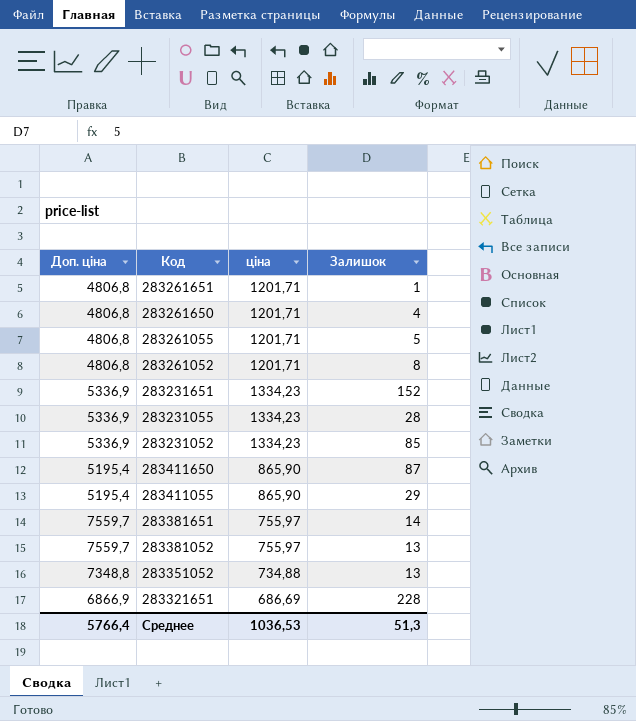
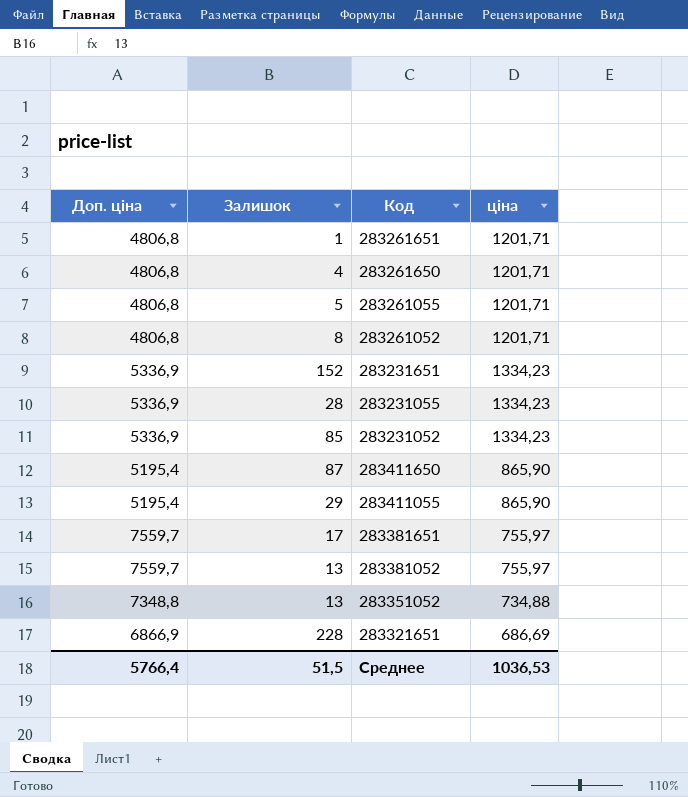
column Залишок | position: 4 -> 2
283381651 | Залишок: 14 -> 17
Среднее | Залишок: 51,3 -> 51,5

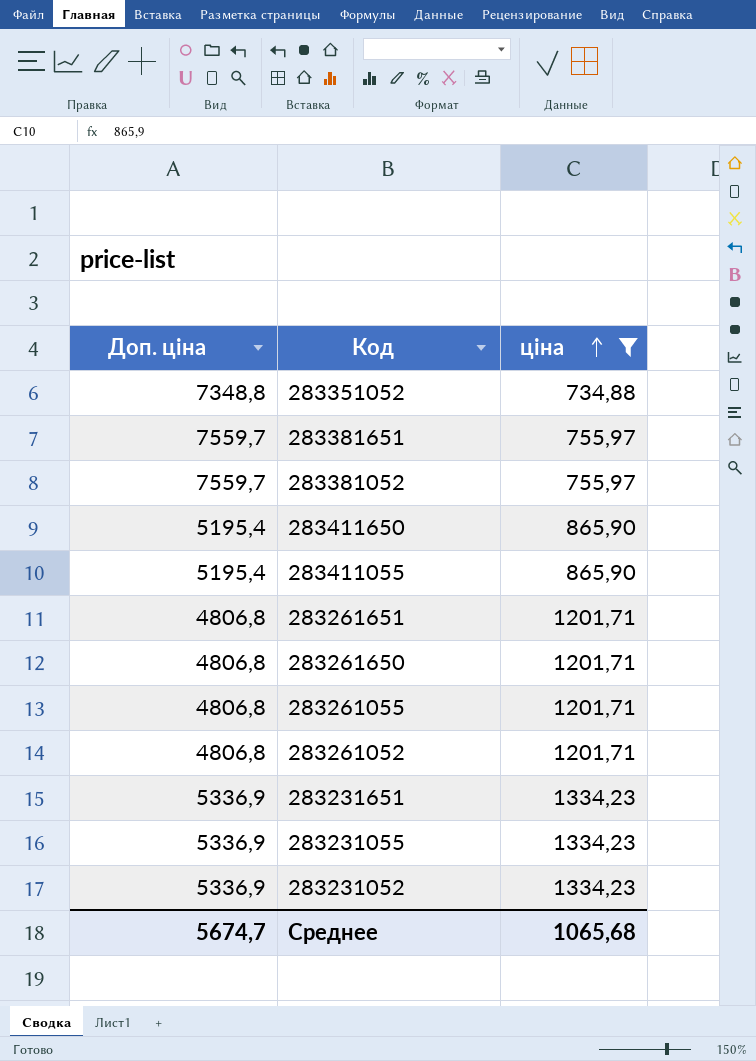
filter: none -> ціна != 686,69
row order: none -> ціна ascending
column Залишок | position: 2 -> none
Среднее | Доп. ціна: 5766,4 -> 5674,7
Среднее | ціна: 1036,53 -> 1065,68

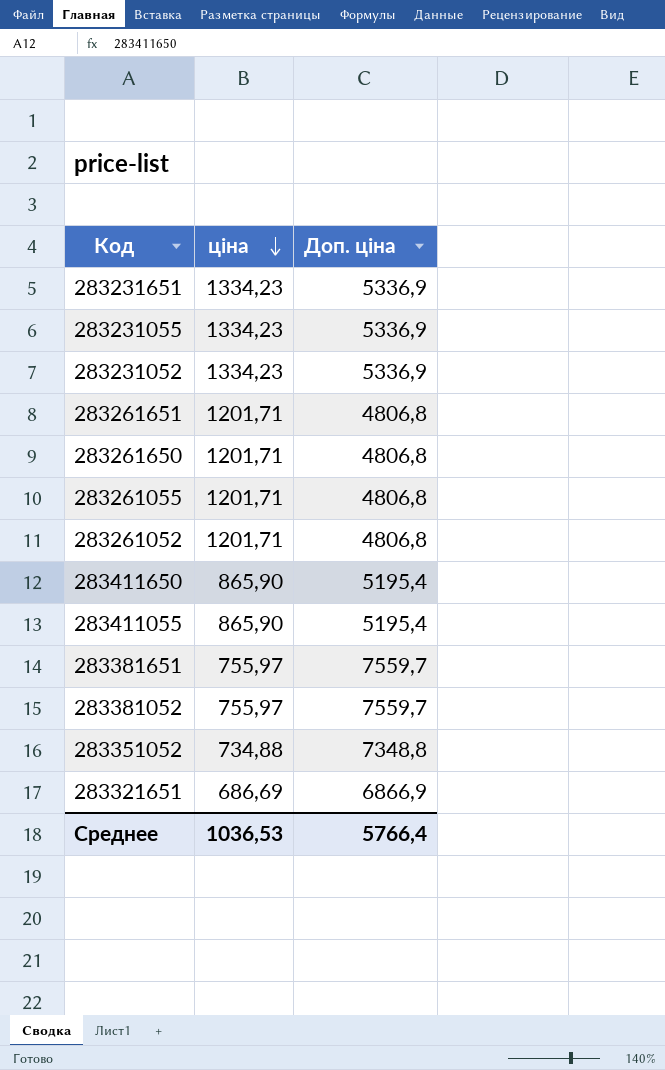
filter: ціна != 686,69 -> none
row order: ціна ascending -> ціна descending
column Доп. ціна | position: 1 -> 3
Среднее | ціна: 1065,68 -> 1036,53
Среднее | Доп. ціна: 5674,7 -> 5766,4

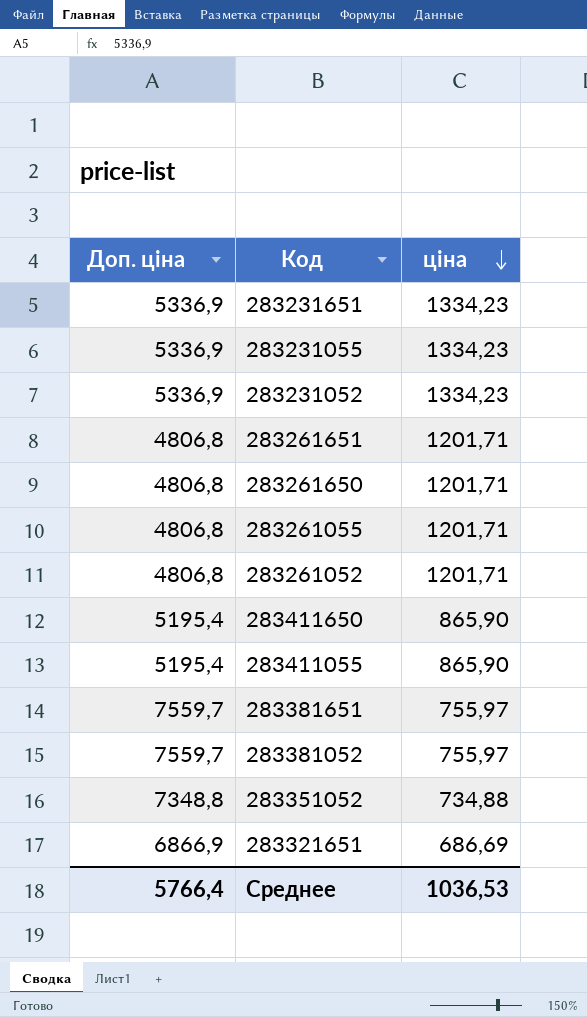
column Доп. ціна | position: 3 -> 1

